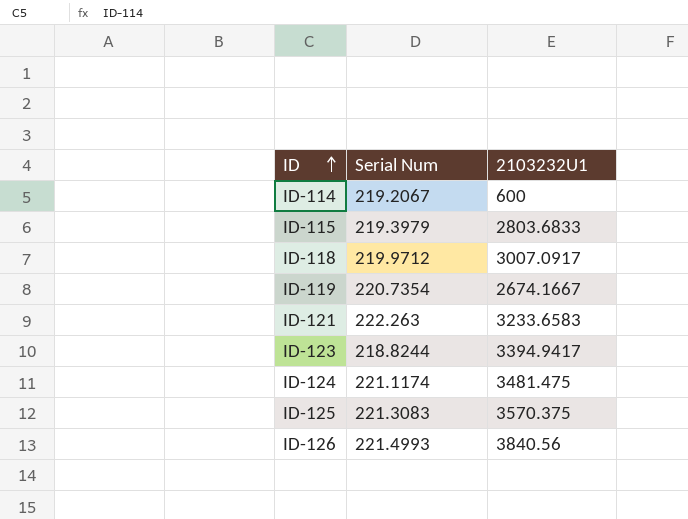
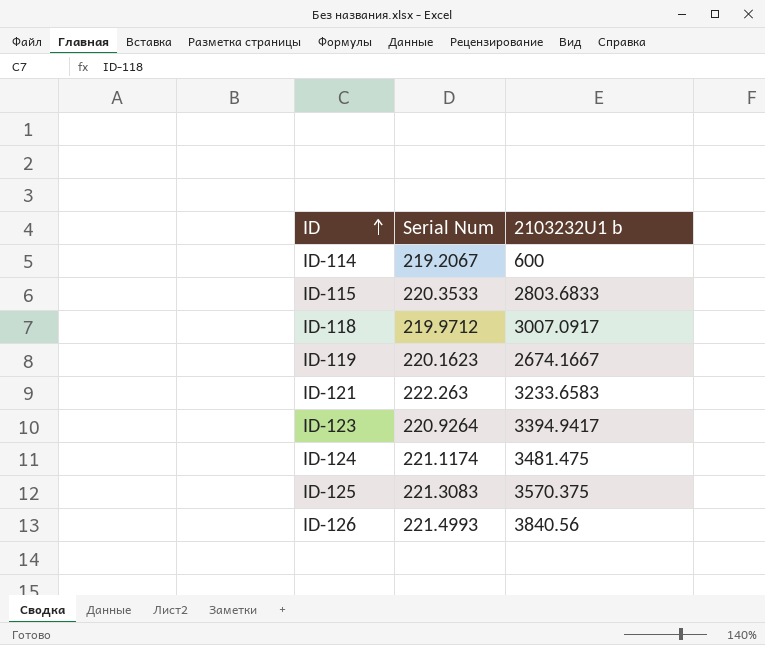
column name: 2103232U1 -> 2103232U1 b
ID-115 | Serial Num: 219.3979 -> 220.3533
ID-119 | Serial Num: 220.7354 -> 220.1623
ID-123 | Serial Num: 218.8244 -> 220.9264

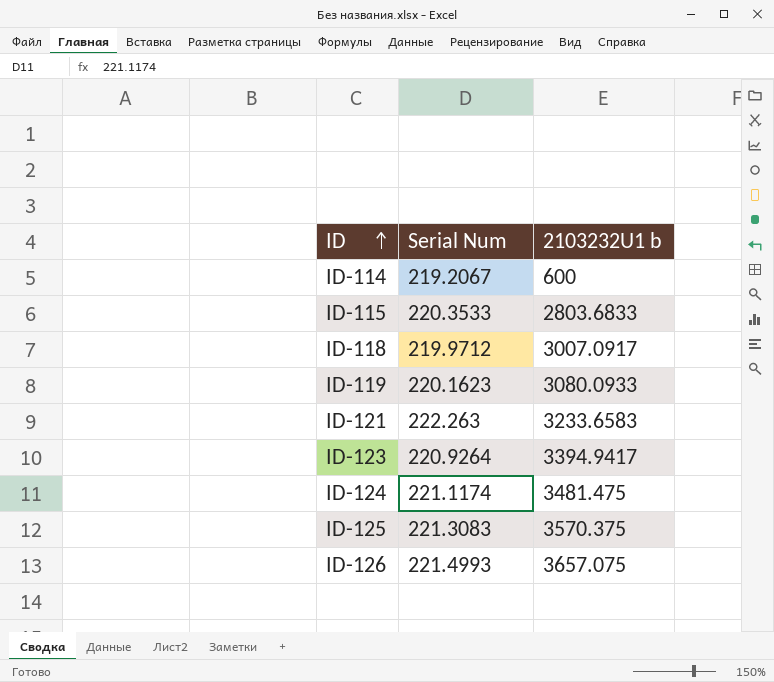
ID-119 | 2103232U1 b: 2674.1667 -> 3080.0933
ID-126 | 2103232U1 b: 3840.56 -> 3657.075

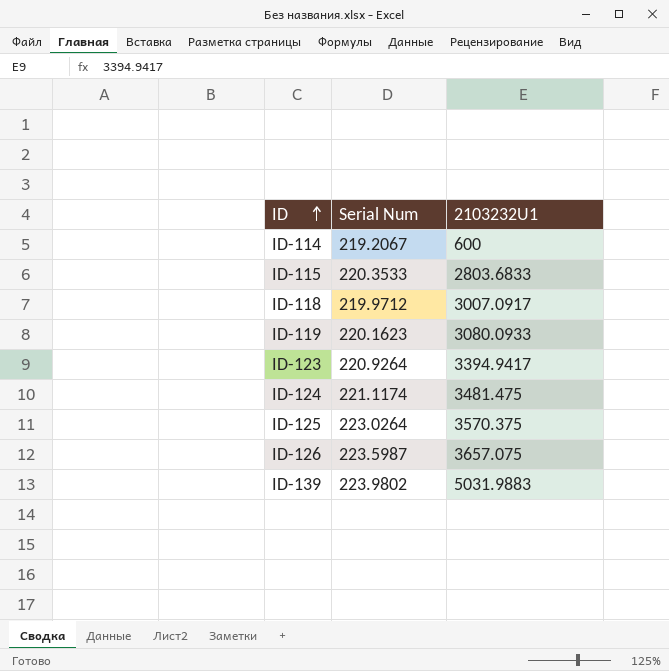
column name: 2103232U1 b -> 2103232U1
row ID-121: 222.263 | 3233.6583 -> none
ID-125 | Serial Num: 221.3083 -> 223.0264
ID-126 | Serial Num: 221.4993 -> 223.5987
row ID-139: none -> 223.9802 | 5031.9883

